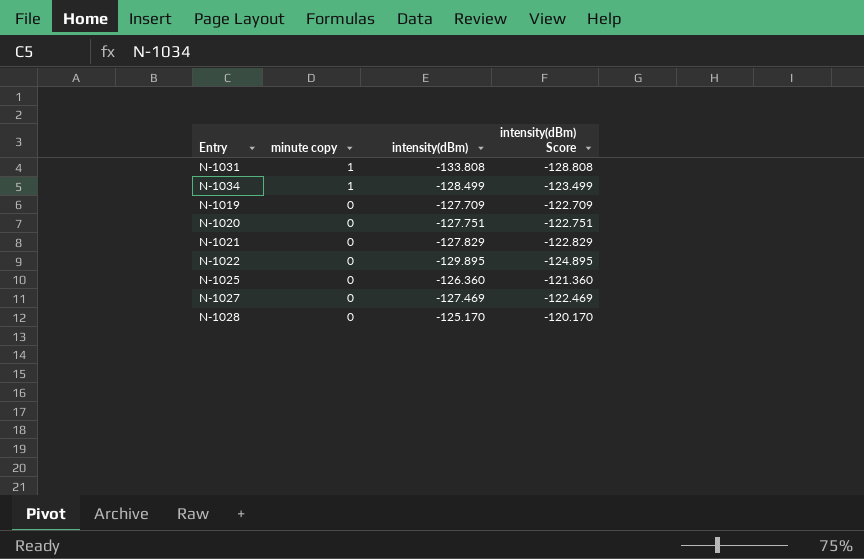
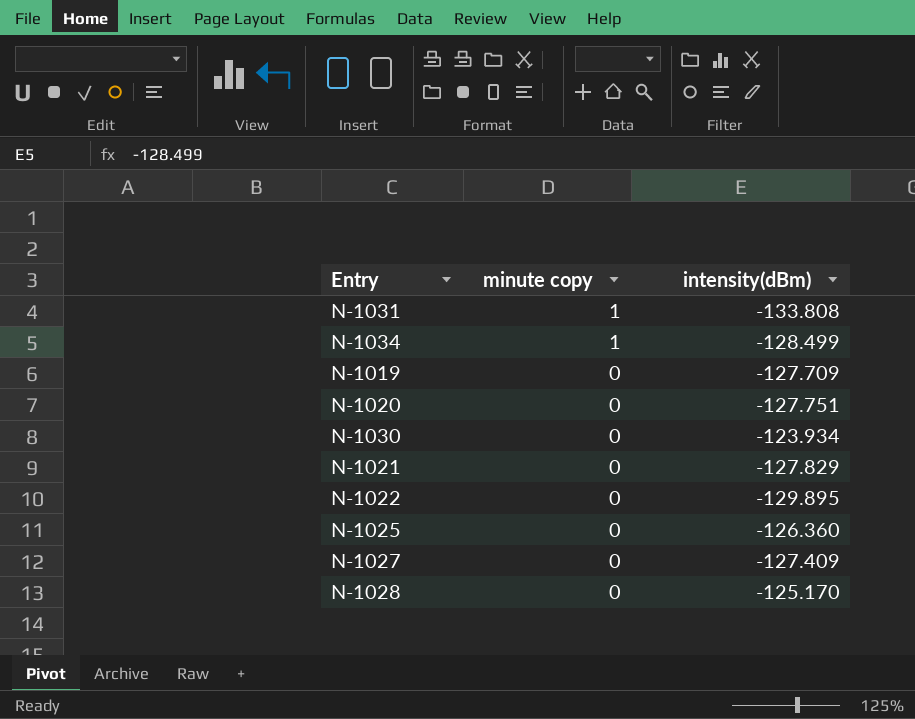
column intensity(dBm) Score | formula: [intensity(dBm)] + 5 -> none
row N-1030: none -> 0 | -123.934
N-1027 | intensity(dBm): -127.469 -> -127.409

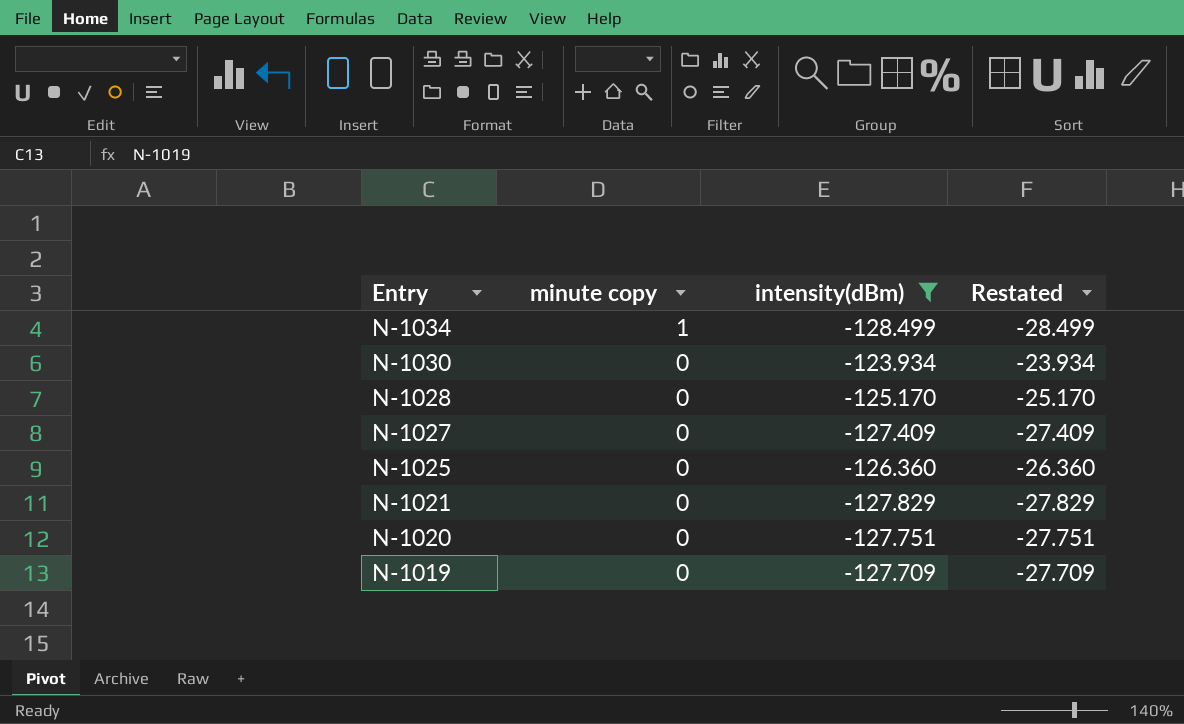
filter: none -> intensity(dBm) >= -128.499
row order: minute copy descending -> Entry descending
column Restated | formula: none -> [intensity(dBm)] + 100

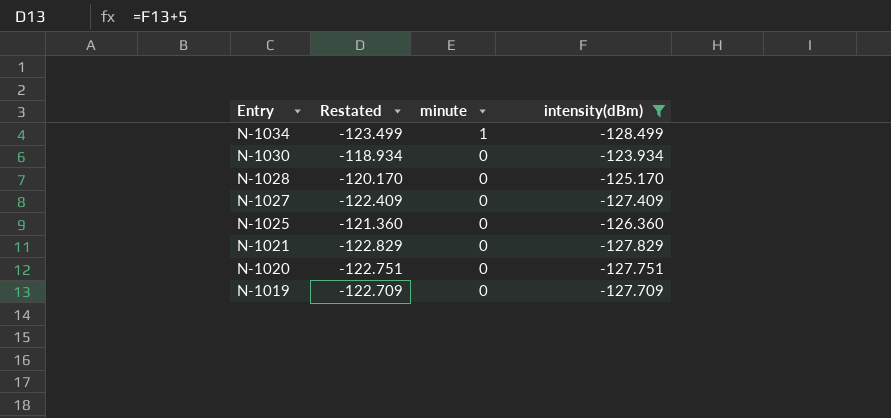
column Restated | formula: [intensity(dBm)] + 100 -> [intensity(dBm)] + 5
column Restated | position: 4 -> 2
column name: minute copy -> minute

